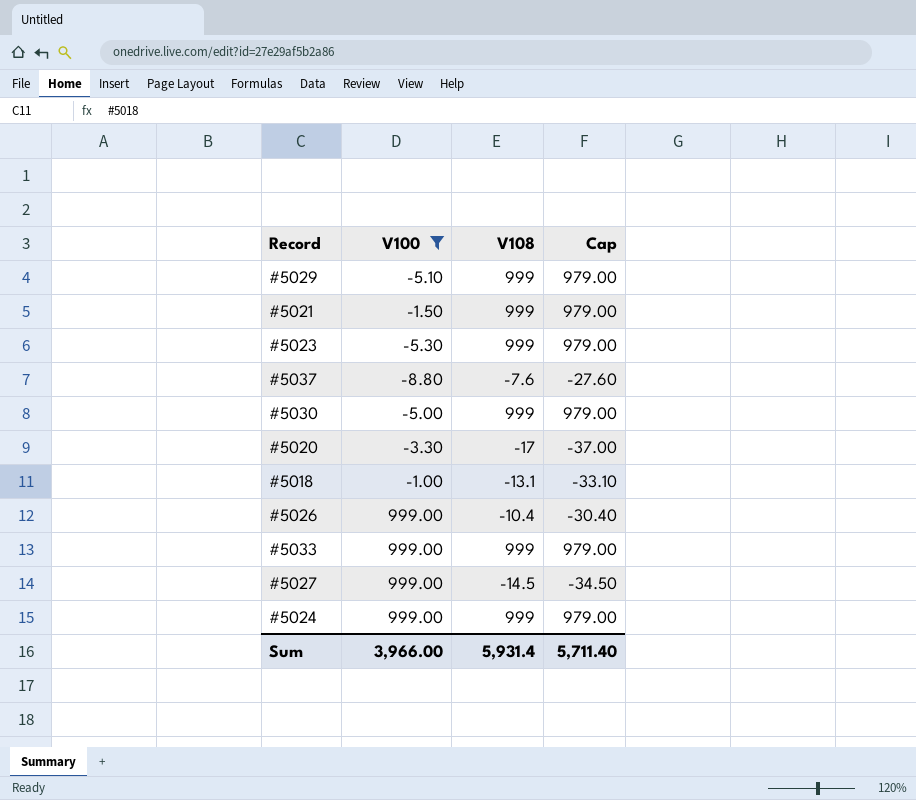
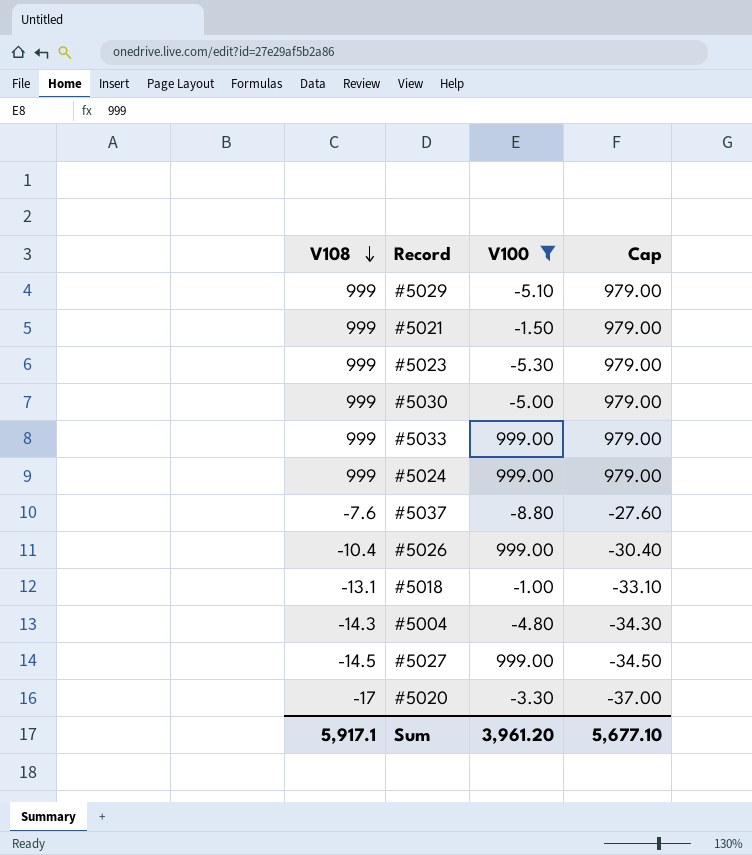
row order: none -> V108 descending
column V108 | position: 3 -> 1
row #5004: none -> -14.3 | -4.80 | -34.30
Sum | V108: 5,931.4 -> 5,917.1
Sum | V100: 3,966.00 -> 3,961.20
Sum | Cap: 5,711.40 -> 5,677.10

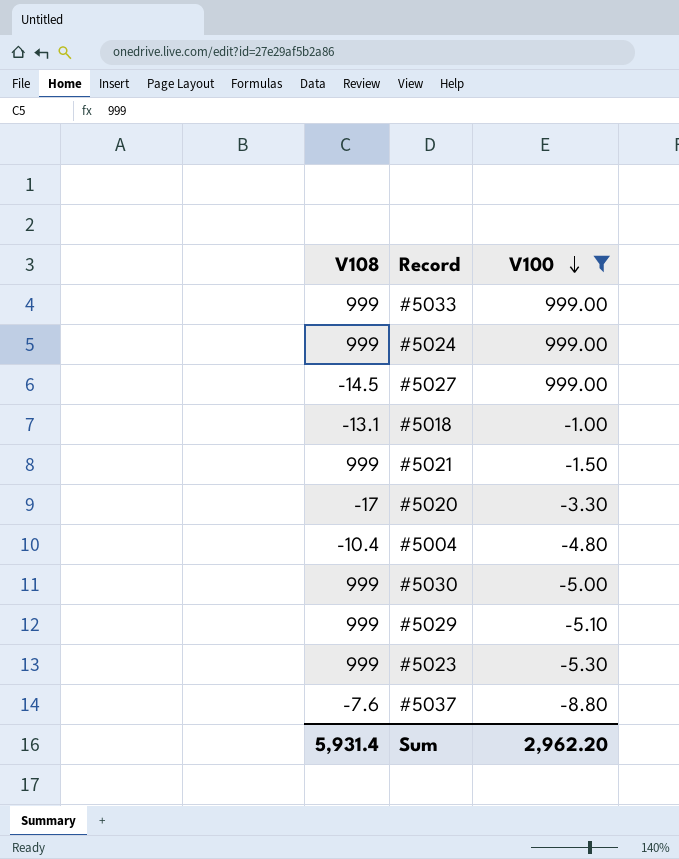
row order: V108 descending -> V100 descending
column Cap | formula: [V108] - 20 -> none
row #5026: -10.4 | 999.00 | -30.40 -> none
#5004 | V108: -14.3 -> -10.4
Sum | V108: 5,917.1 -> 5,931.4
Sum | V100: 3,961.20 -> 2,962.20

